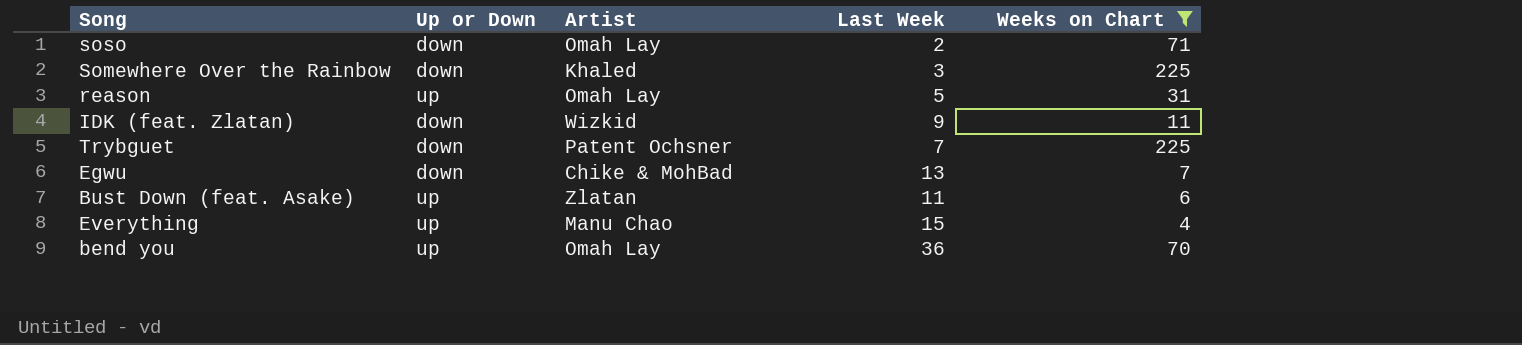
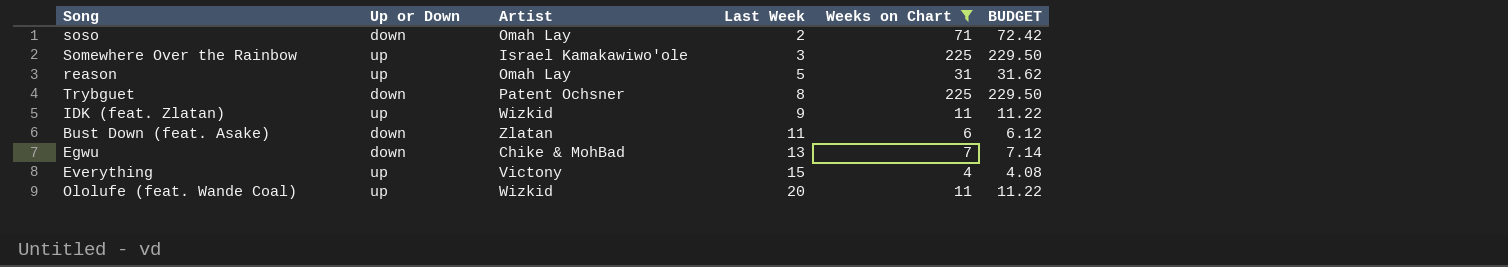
row order: none -> Last Week ascending
column BUDGET | formula: none -> [Weeks on Chart] * 1.02
row bend you: up | Omah Lay | 36 | 70 -> none
Somewhere Over the Rainbow | Up or Down: down -> up
Somewhere Over the Rainbow | Artist: Khaled -> Israel Kamakawiwo'ole
Trybguet | Last Week: 7 -> 8
IDK (feat. Zlatan) | Up or Down: down -> up
Bust Down (feat. Asake) | Up or Down: up -> down
Everything | Artist: Manu Chao -> Victony
row Ololufe (feat. Wande Coal): none -> up | Wizkid | 20 | 11 | 11.22

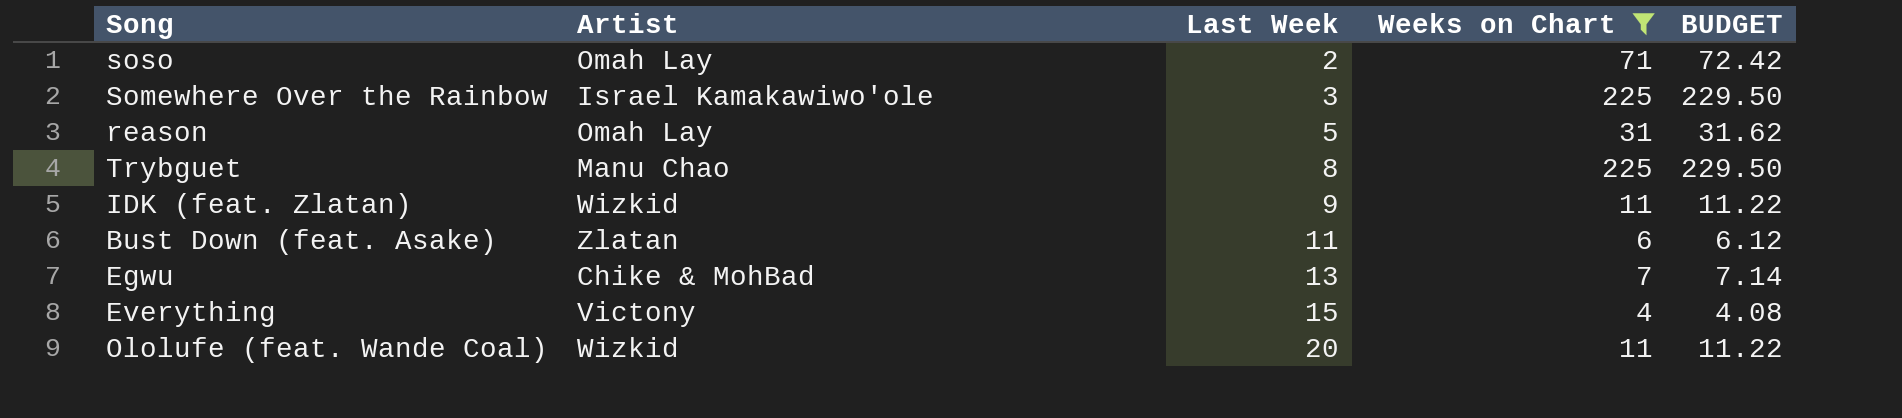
column Up or Down | position: 2 -> none
Trybguet | Artist: Patent Ochsner -> Manu Chao

